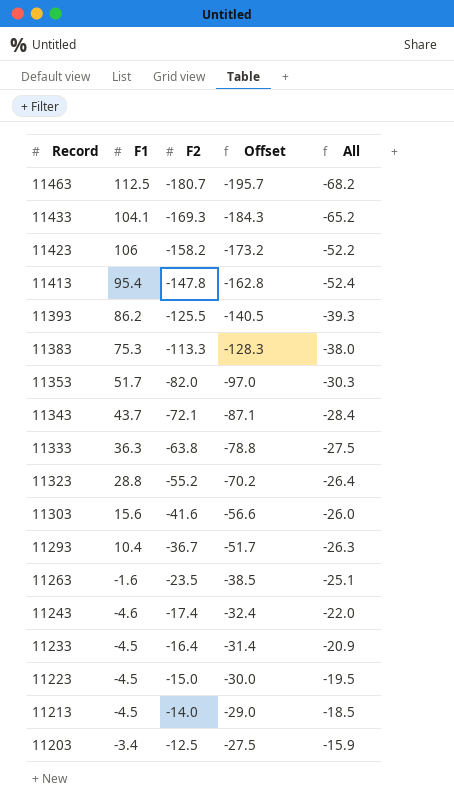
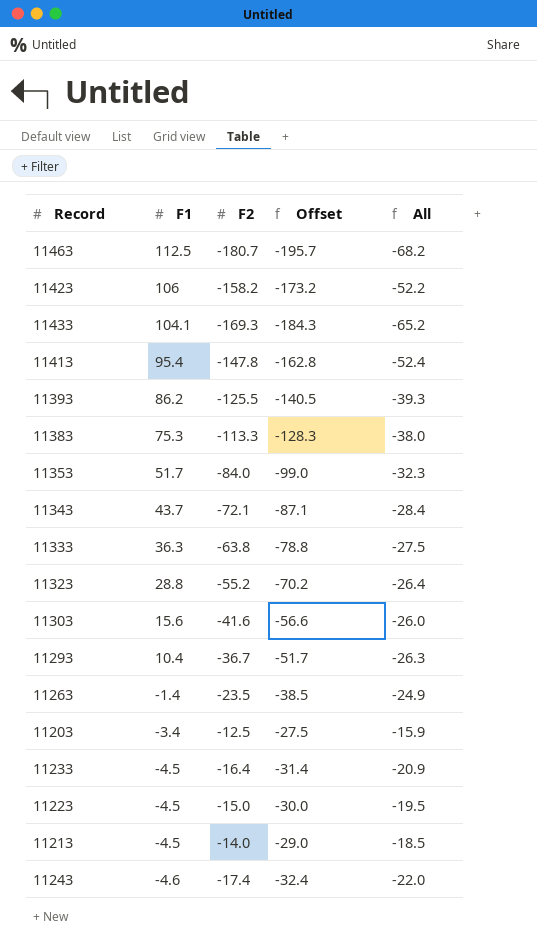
row order: Record descending -> F1 descending
11353 | F2: -82.0 -> -84.0
11353 | Offset: -97.0 -> -99.0
11353 | All: -30.3 -> -32.3
11263 | F1: -1.6 -> -1.4
11263 | All: -25.1 -> -24.9

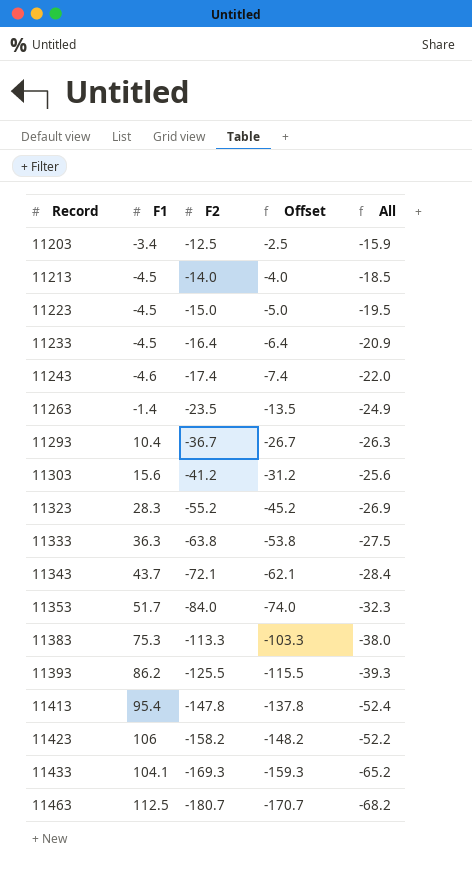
row order: F1 descending -> Record ascending
column Offset | formula: [F2] - 15 -> [F2] + 10
11303 | F2: -41.6 -> -41.2
11303 | All: -26.0 -> -25.6
11323 | F1: 28.8 -> 28.3
11323 | All: -26.4 -> -26.9

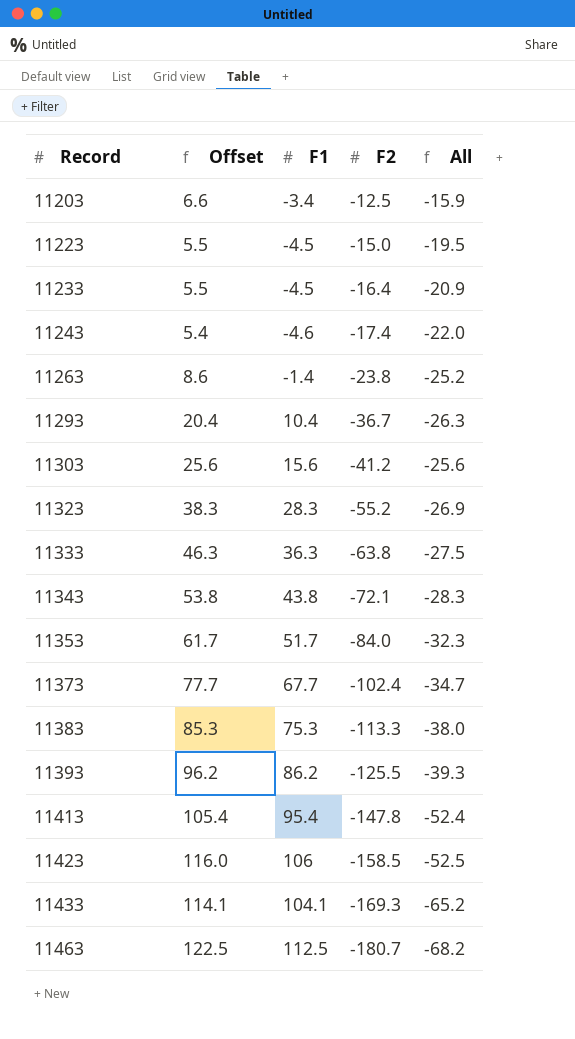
column Offset | formula: [F2] + 10 -> [F1] + 10
column Offset | position: 4 -> 2
row 11213: -4.5 | -14.0 | -4.0 | -18.5 -> none
11263 | F2: -23.5 -> -23.8
11263 | All: -24.9 -> -25.2
11343 | F1: 43.7 -> 43.8
11343 | All: -28.4 -> -28.3
row 11373: none -> 77.7 | 67.7 | -102.4 | -34.7
11423 | F2: -158.2 -> -158.5
11423 | All: -52.2 -> -52.5

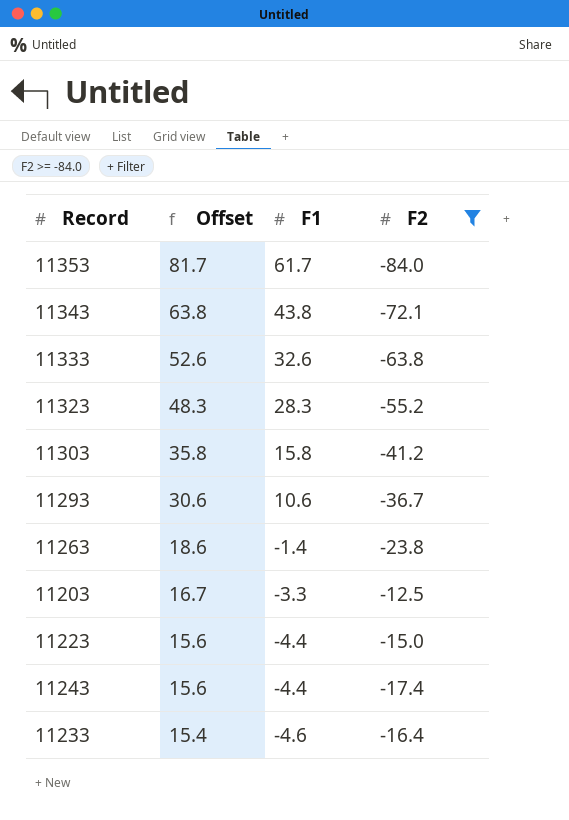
filter: none -> F2 >= -84.0
row order: Record ascending -> Offset descending
column All | formula: [F1] + [F2] -> none
column Offset | formula: [F1] + 10 -> [F1] + 20
11353 | F1: 51.7 -> 61.7
11333 | F1: 36.3 -> 32.6
11303 | F1: 15.6 -> 15.8
11293 | F1: 10.4 -> 10.6
11203 | F1: -3.4 -> -3.3
11223 | F1: -4.5 -> -4.4
11243 | F1: -4.6 -> -4.4
11233 | F1: -4.5 -> -4.6

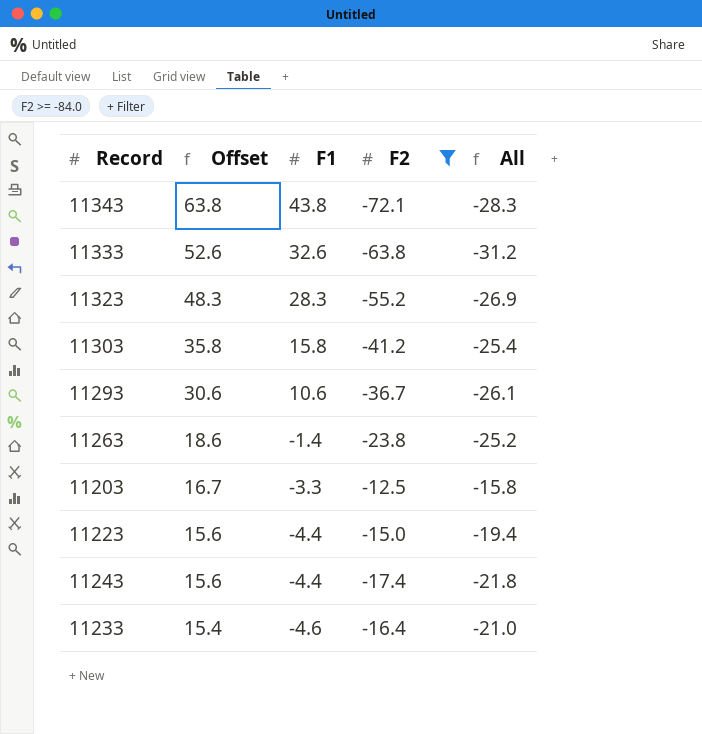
column All | formula: none -> [F1] + [F2]
row 11353: 81.7 | 61.7 | -84.0 -> none

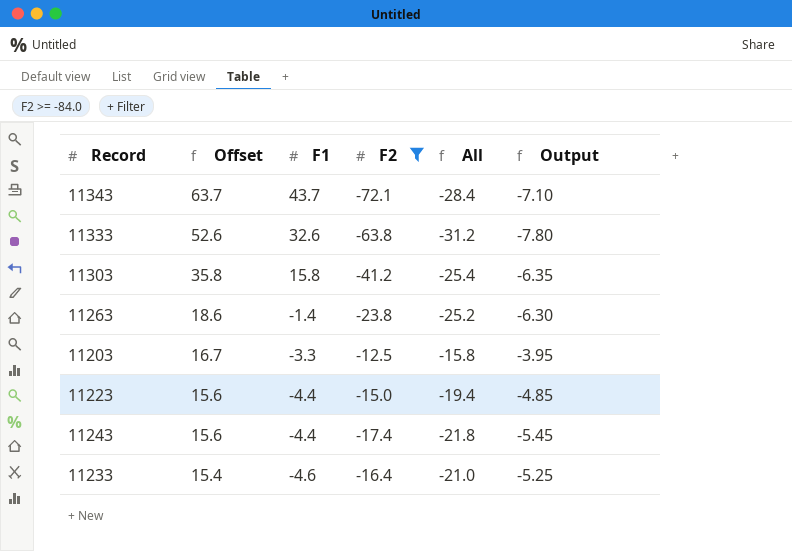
column Output | formula: none -> [All] * 0.25
row 11323: 48.3 | 28.3 | -55.2 | -26.9 -> none
row 11293: 30.6 | 10.6 | -36.7 | -26.1 -> none
11343 | Offset: 63.8 -> 63.7
11343 | F1: 43.8 -> 43.7
11343 | All: -28.3 -> -28.4

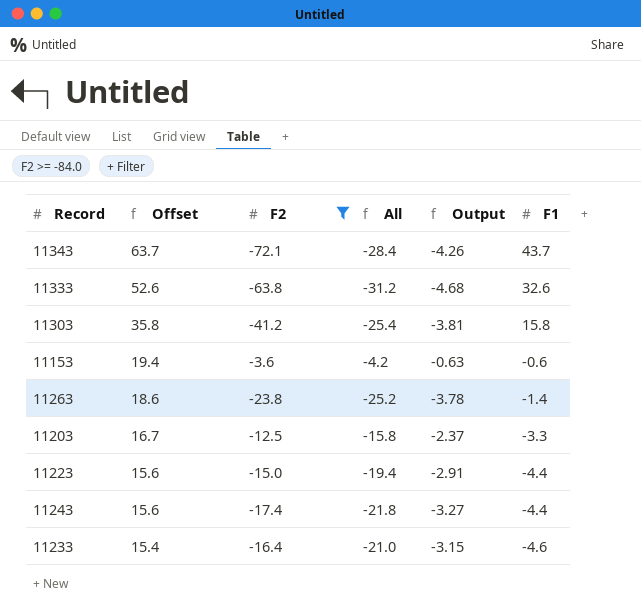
column Output | formula: [All] * 0.25 -> [All] * 0.15
column F1 | position: 3 -> 6
row 11153: none -> 19.4 | -3.6 | -4.2 | -0.63 | -0.6

